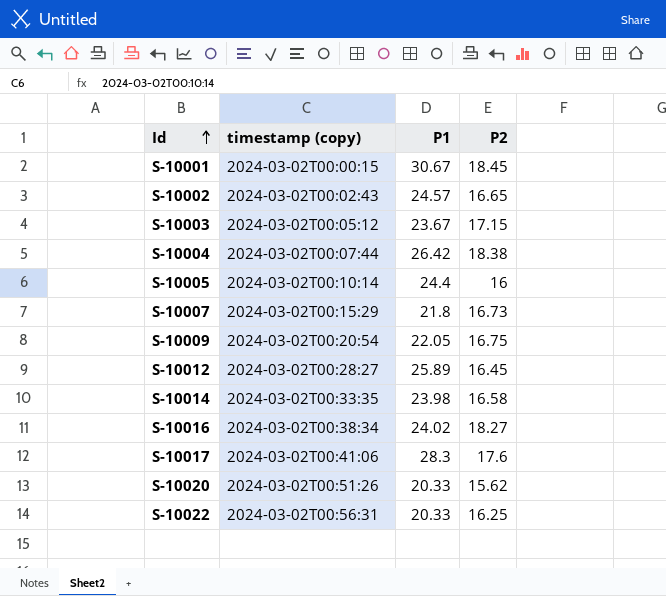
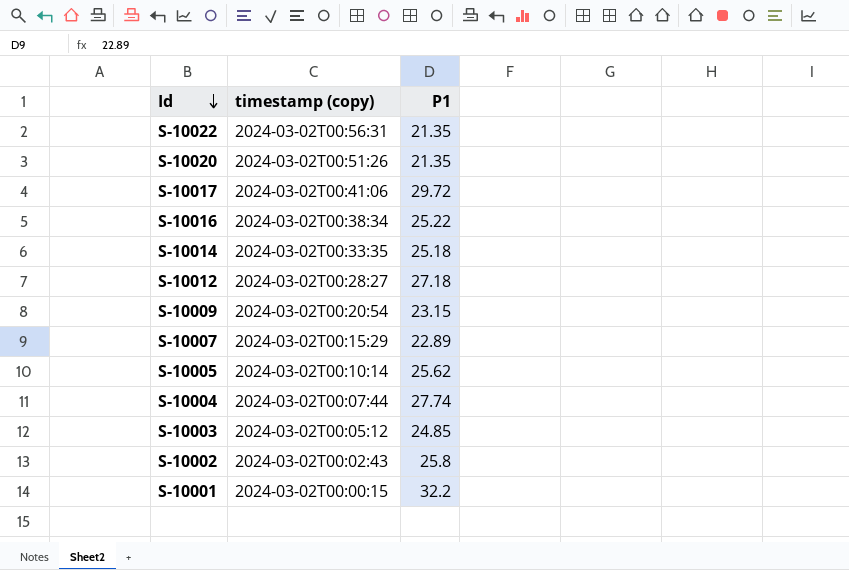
row order: Id ascending -> Id descending
column P2 | position: 4 -> none
S-10022 | P1: 20.33 -> 21.35
S-10020 | P1: 20.33 -> 21.35
S-10017 | P1: 28.3 -> 29.72
S-10016 | P1: 24.02 -> 25.22
S-10014 | P1: 23.98 -> 25.18
S-10012 | P1: 25.89 -> 27.18
S-10009 | P1: 22.05 -> 23.15
S-10007 | P1: 21.8 -> 22.89
S-10005 | P1: 24.4 -> 25.62
S-10004 | P1: 26.42 -> 27.74
S-10003 | P1: 23.67 -> 24.85
S-10002 | P1: 24.57 -> 25.8
S-10001 | P1: 30.67 -> 32.2

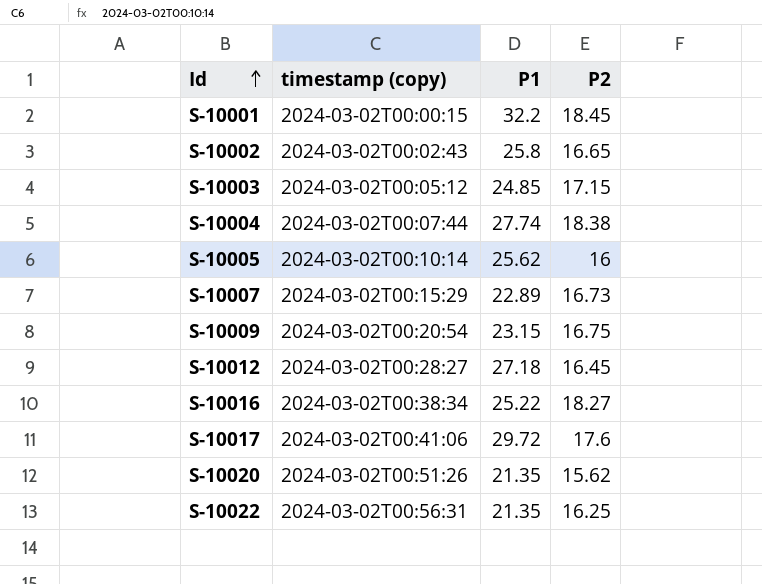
row order: Id descending -> Id ascending
column P2 | position: none -> 4
row S-10014: 2024-03-02T00:33:35 | 25.18 -> none

